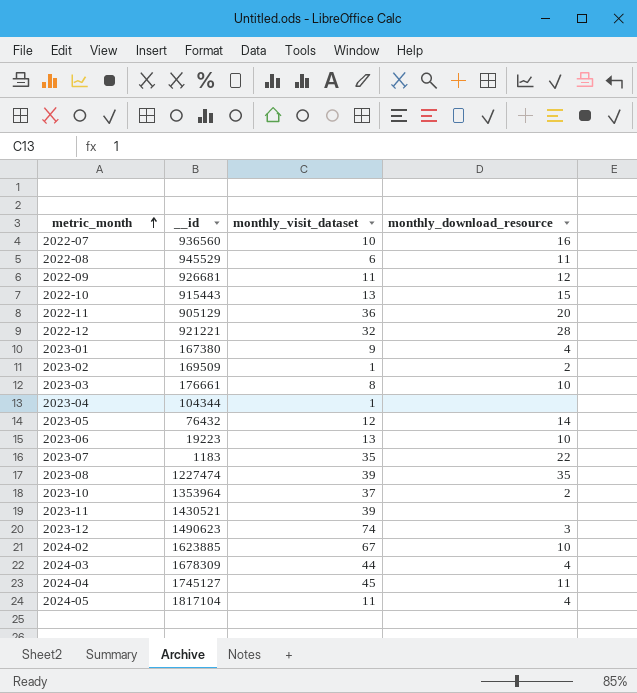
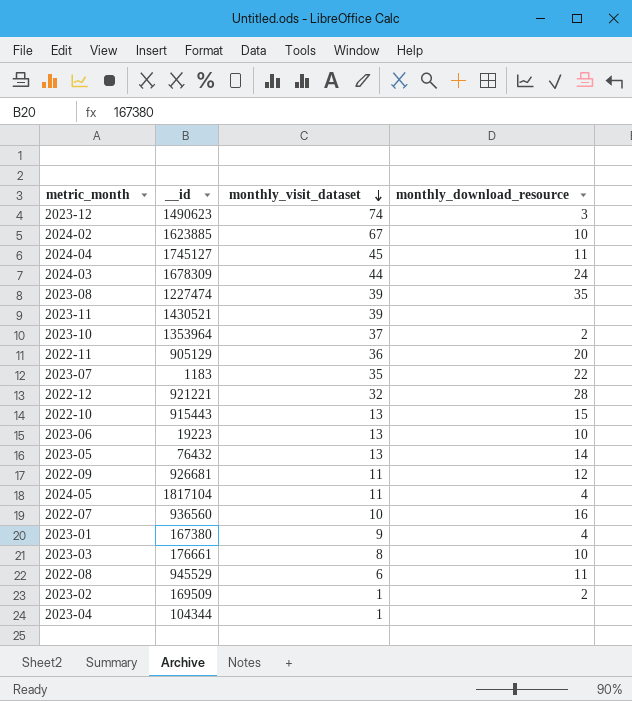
row order: metric_month ascending -> monthly_visit_dataset descending
2024-03 | monthly_download_resource: 4 -> 24
2023-05 | monthly_visit_dataset: 12 -> 13

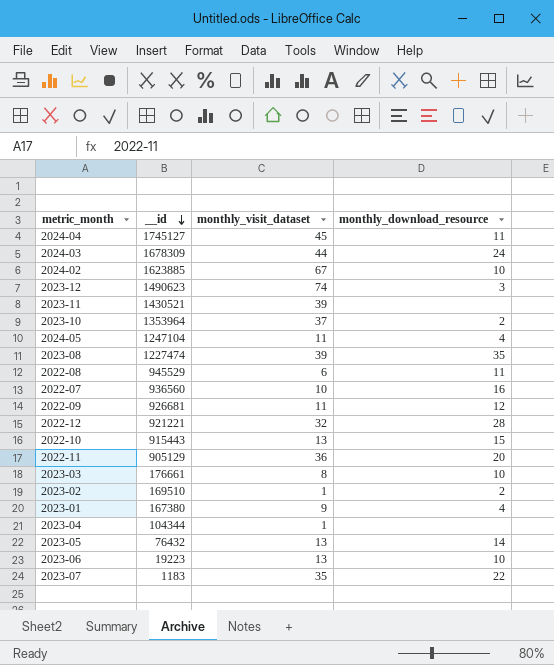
row order: monthly_visit_dataset descending -> __id descending
2024-05 | __id: 1817104 -> 1247104
2023-02 | __id: 169509 -> 169510

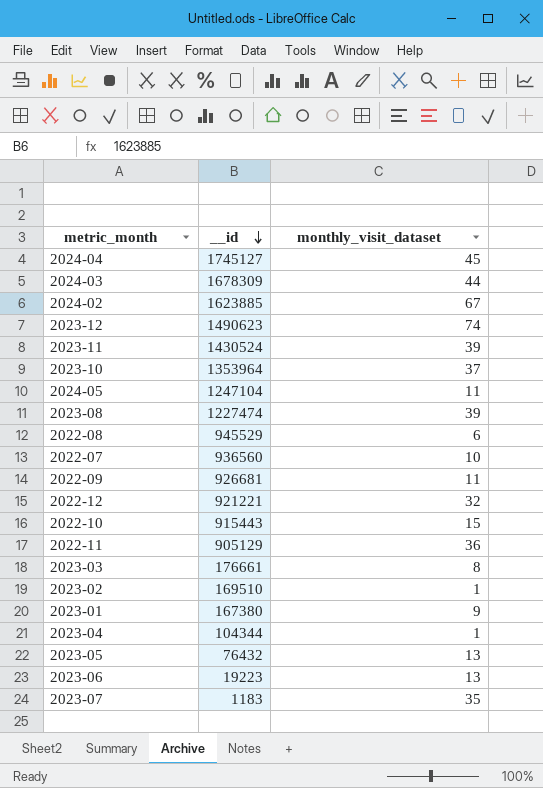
column monthly_download_resource | position: 4 -> none
2023-11 | __id: 1430521 -> 1430524
2022-10 | monthly_visit_dataset: 13 -> 15

